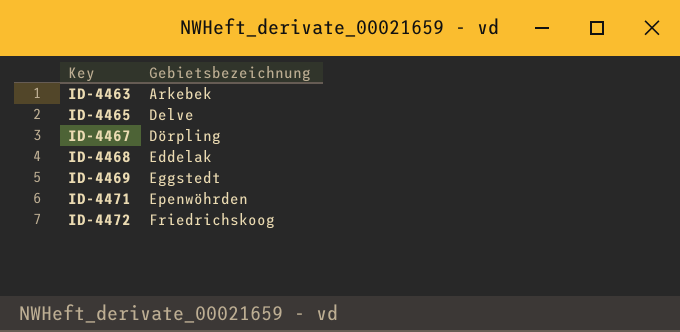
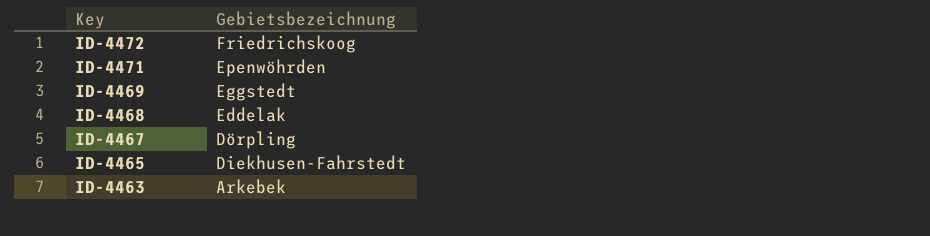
row order: Key ascending -> Key descending
ID-4465 | Gebietsbezeichnung: Delve -> Diekhusen-Fahrstedt

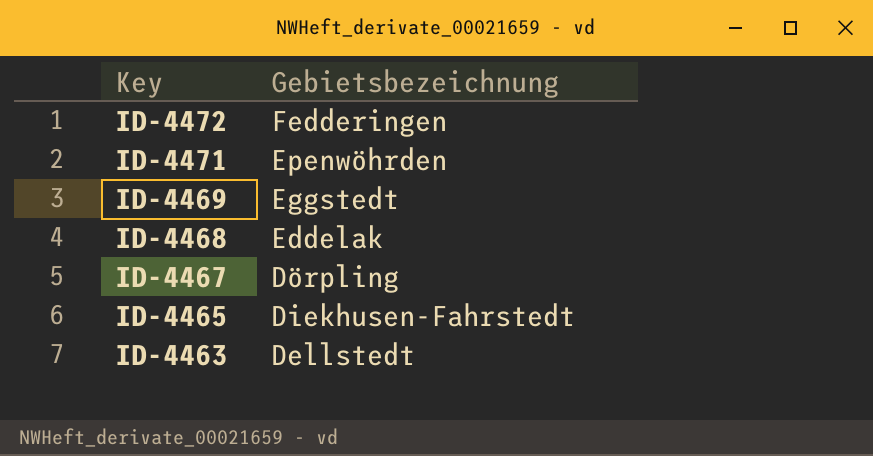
ID-4472 | Gebietsbezeichnung: Friedrichskoog -> Fedderingen
ID-4463 | Gebietsbezeichnung: Arkebek -> Dellstedt

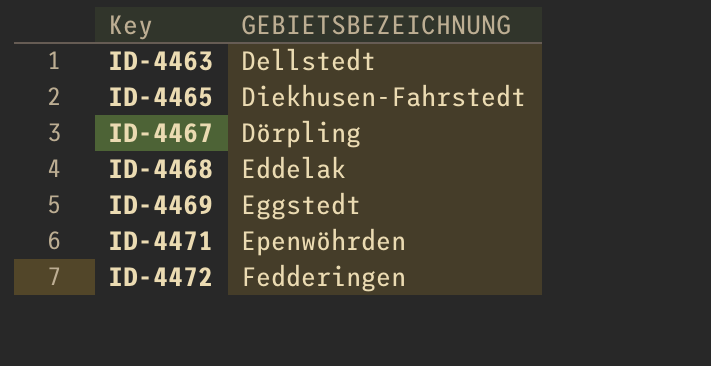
row order: Key descending -> Key ascending
column name: Gebietsbezeichnung -> GEBIETSBEZEICHNUNG

